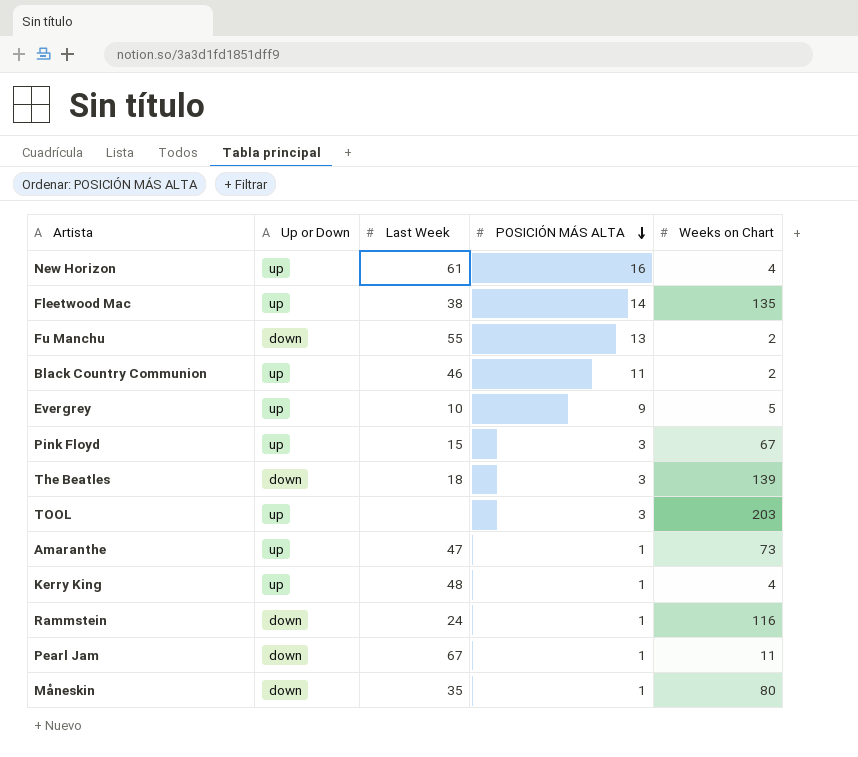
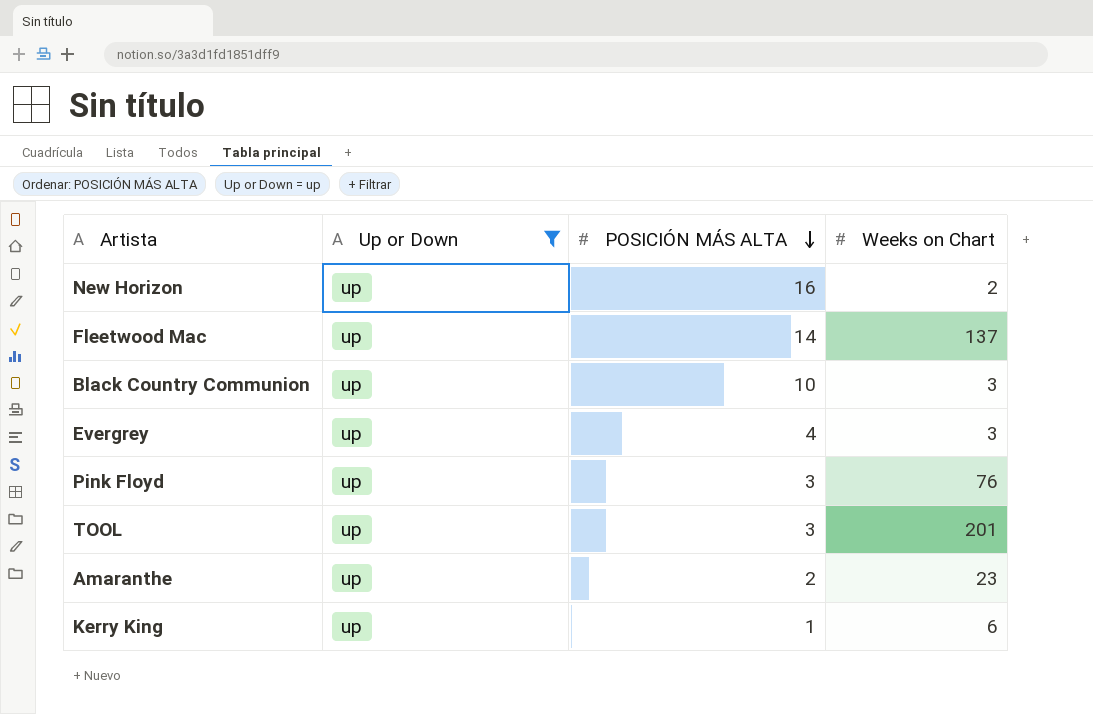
filter: none -> Up or Down = up
column Last Week | position: 3 -> none
New Horizon | Weeks on Chart: 4 -> 2
Fleetwood Mac | Weeks on Chart: 135 -> 137
Black Country Communion | POSICIÓN MÁS ALTA: 11 -> 10
Black Country Communion | Weeks on Chart: 2 -> 3
Evergrey | POSICIÓN MÁS ALTA: 9 -> 4
Evergrey | Weeks on Chart: 5 -> 3
Pink Floyd | Weeks on Chart: 67 -> 76
TOOL | Weeks on Chart: 203 -> 201
Amaranthe | POSICIÓN MÁS ALTA: 1 -> 2
Amaranthe | Weeks on Chart: 73 -> 23
Kerry King | Weeks on Chart: 4 -> 6

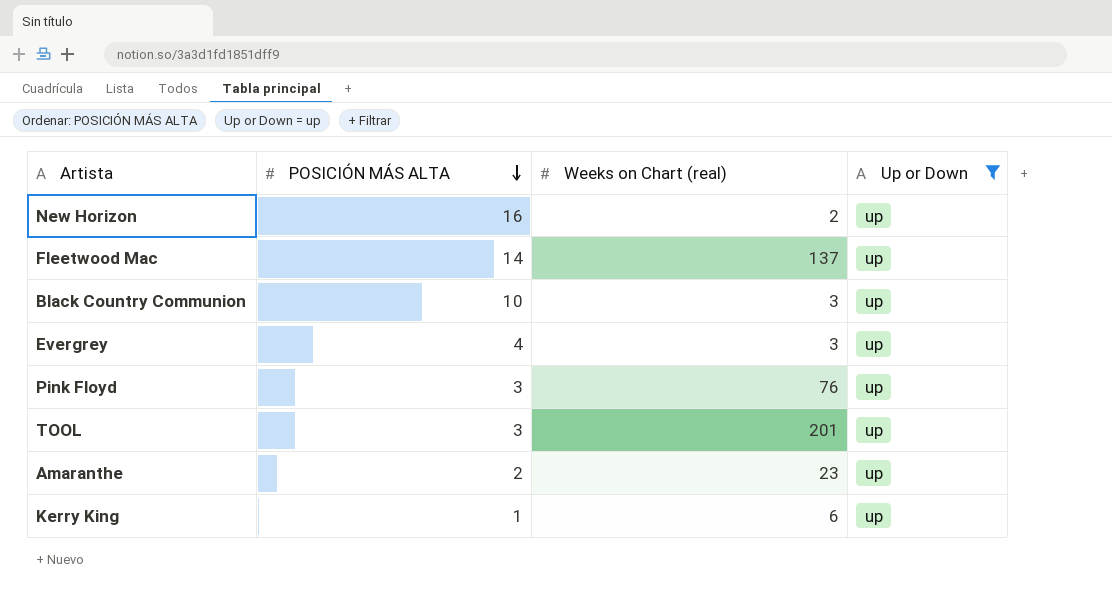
column name: Weeks on Chart -> Weeks on Chart (real)
column Up or Down | position: 2 -> 4

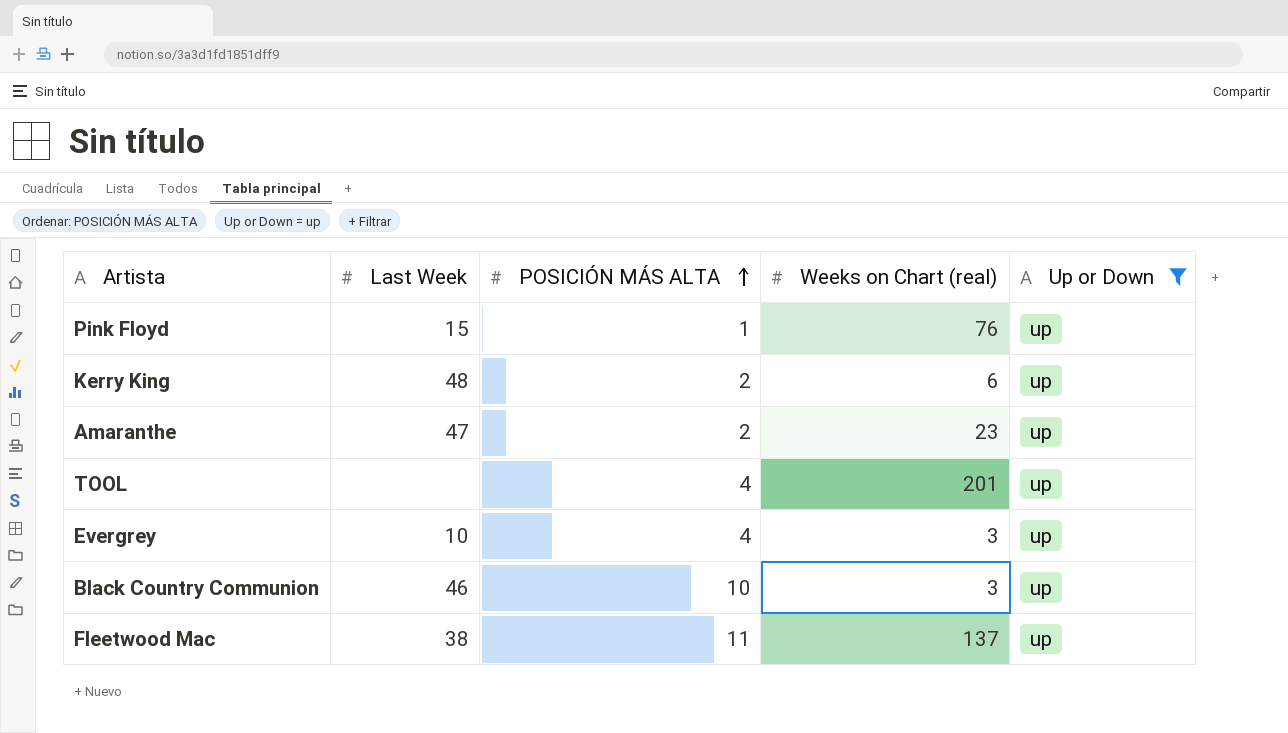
row order: POSICIÓN MÁS ALTA descending -> POSICIÓN MÁS ALTA ascending
column Last Week | position: none -> 2
row New Horizon: 16 | 2 | up -> none
Pink Floyd | POSICIÓN MÁS ALTA: 3 -> 1
Kerry King | POSICIÓN MÁS ALTA: 1 -> 2
TOOL | POSICIÓN MÁS ALTA: 3 -> 4
Fleetwood Mac | POSICIÓN MÁS ALTA: 14 -> 11

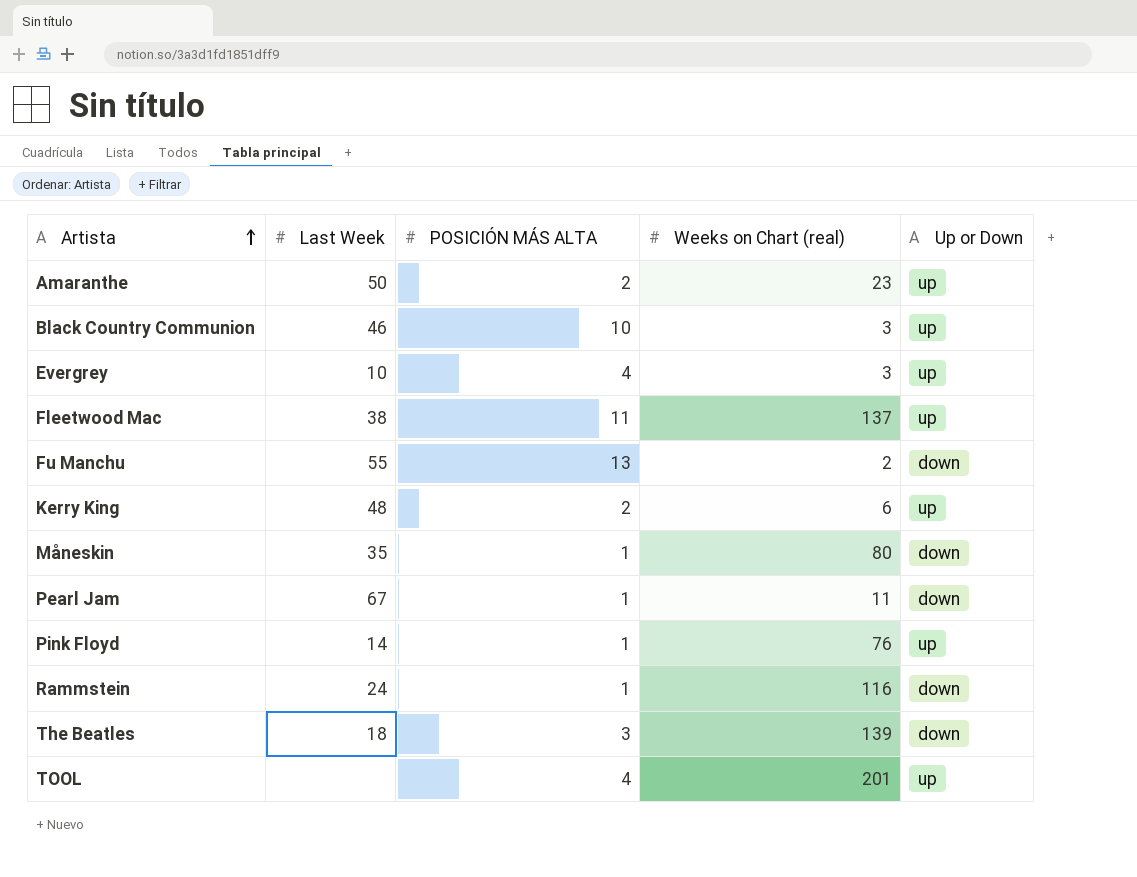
filter: Up or Down = up -> none
row order: POSICIÓN MÁS ALTA ascending -> Artista ascending
Amaranthe | Last Week: 47 -> 50
Pink Floyd | Last Week: 15 -> 14

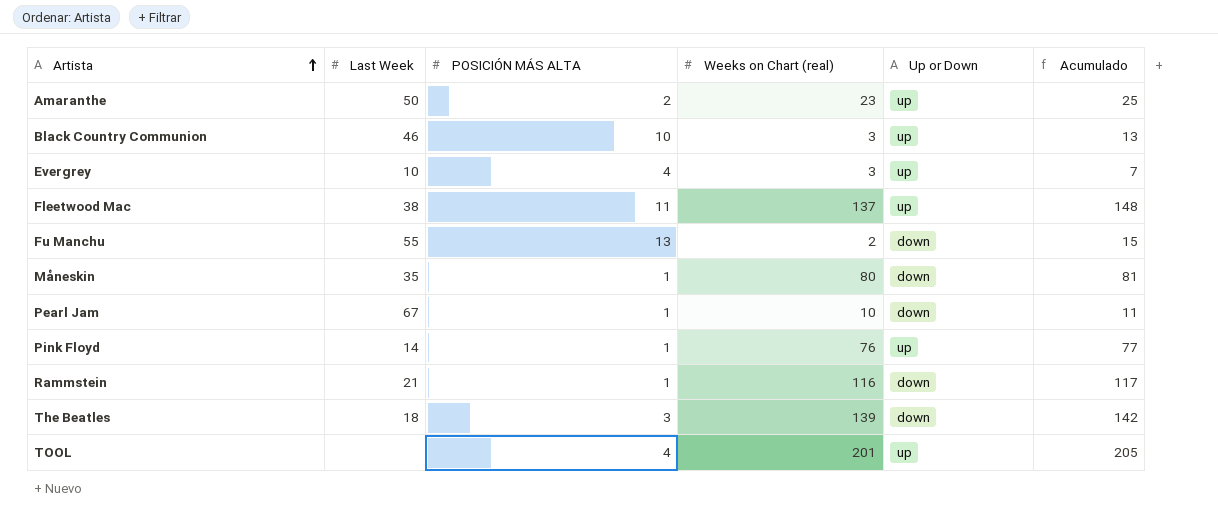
column Acumulado | formula: none -> [POSICIÓN MÁS ALTA] + [Weeks on Chart (real)]
row Kerry King: 48 | 2 | 6 | up -> none
Pearl Jam | Weeks on Chart (real): 11 -> 10
Rammstein | Last Week: 24 -> 21

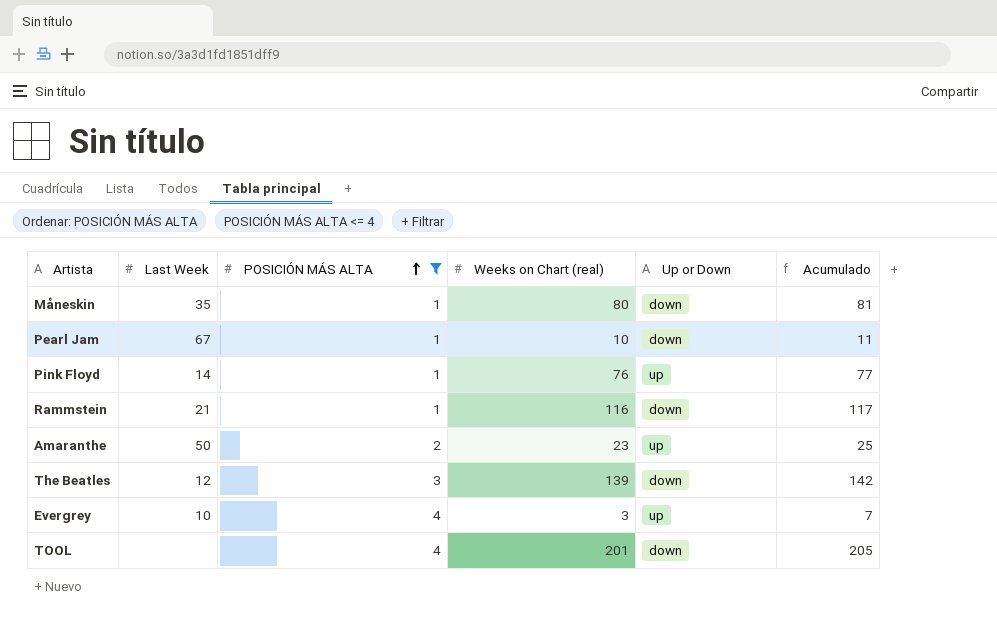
filter: none -> POSICIÓN MÁS ALTA <= 4
row order: Artista ascending -> POSICIÓN MÁS ALTA ascending
The Beatles | Last Week: 18 -> 12
TOOL | Up or Down: up -> down

